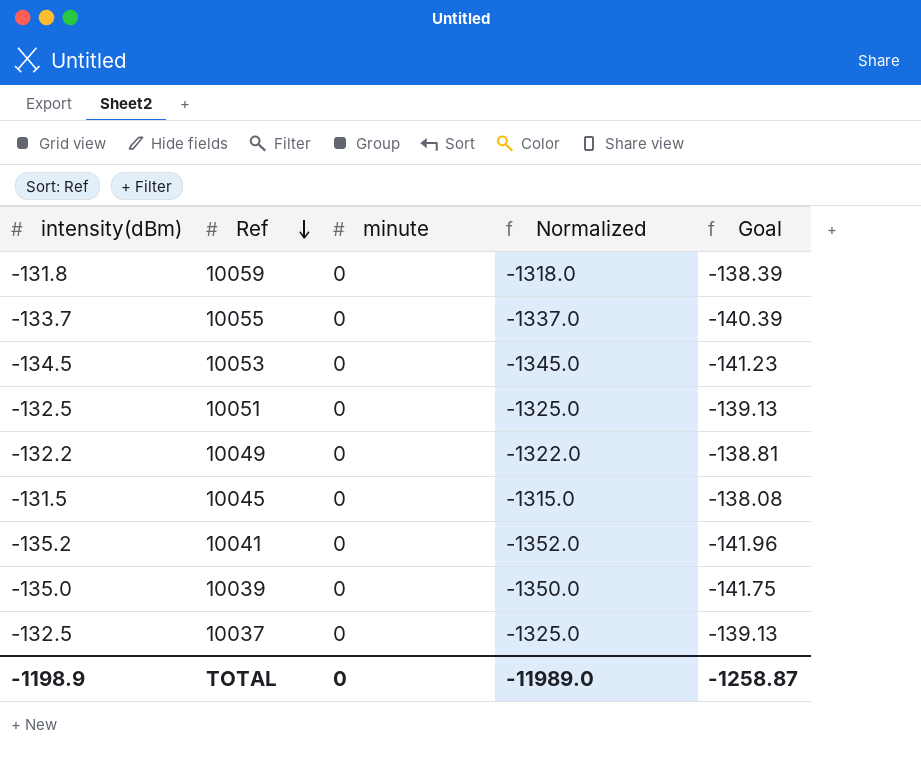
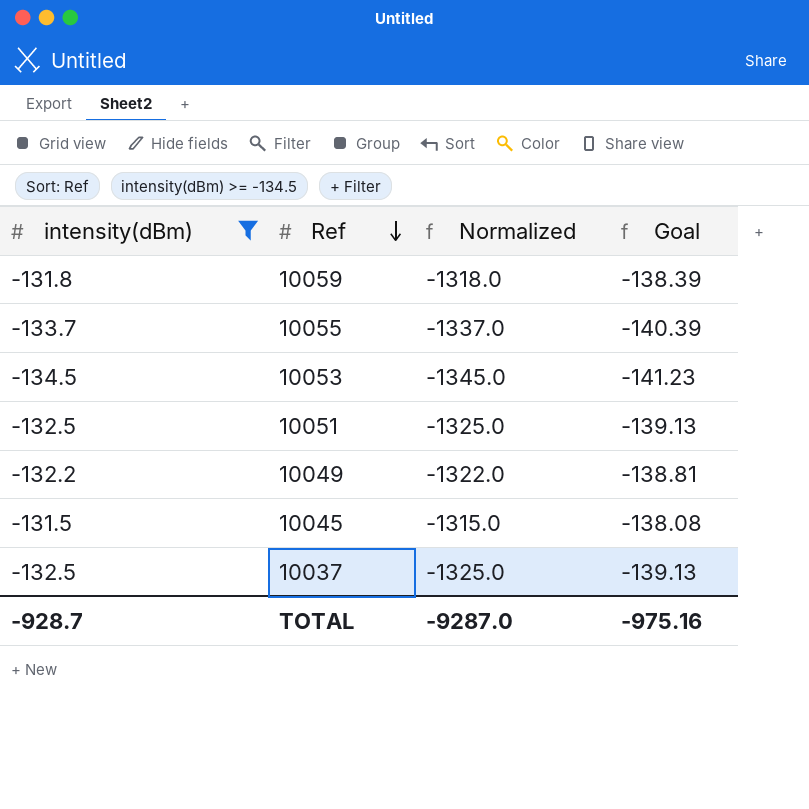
filter: none -> intensity(dBm) >= -134.5
column minute | position: 3 -> none
TOTAL | intensity(dBm): -1198.9 -> -928.7
TOTAL | Normalized: -11989.0 -> -9287.0
TOTAL | Goal: -1258.87 -> -975.16

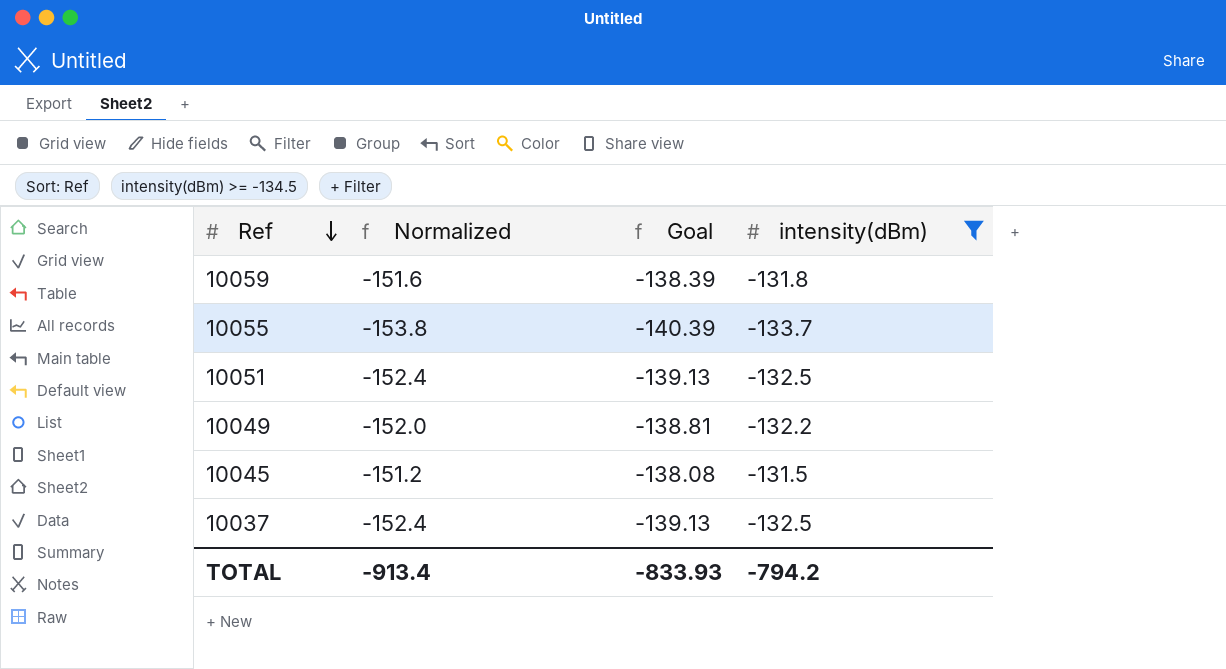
column Normalized | formula: [intensity(dBm)] * 10 -> [intensity(dBm)] * 1.15
column intensity(dBm) | position: 1 -> 4
row 10053: -134.5 | -1345.0 | -141.23 -> none
TOTAL | Normalized: -9287.0 -> -913.4
TOTAL | Goal: -975.16 -> -833.93
TOTAL | intensity(dBm): -928.7 -> -794.2

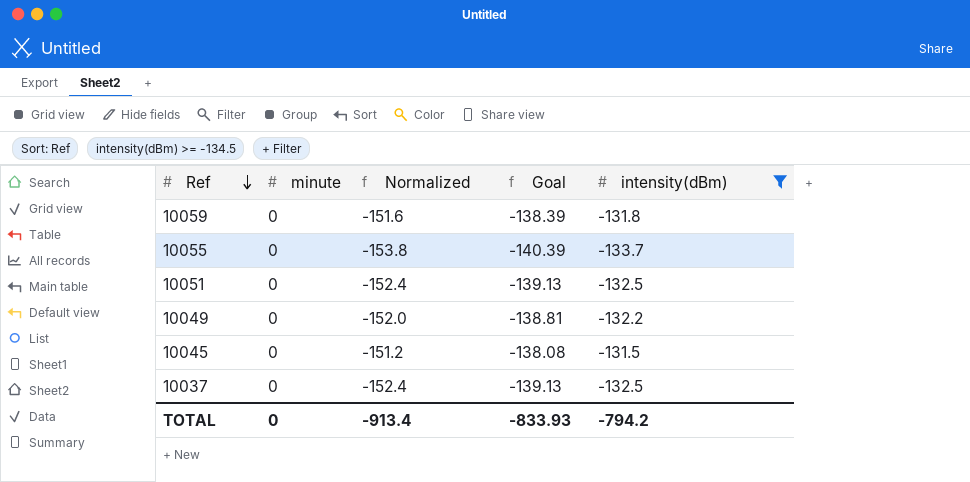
column minute | position: none -> 2

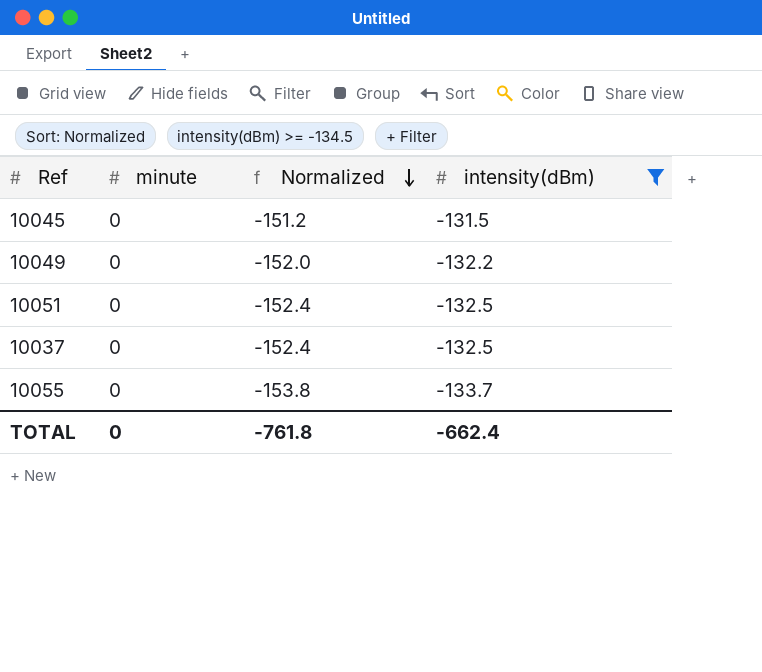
row order: Ref descending -> Normalized descending
column Goal | formula: [intensity(dBm)] * 1.05 -> none
row 10059: 0 | -151.6 | -138.39 | -131.8 -> none
TOTAL | Normalized: -913.4 -> -761.8
TOTAL | intensity(dBm): -794.2 -> -662.4

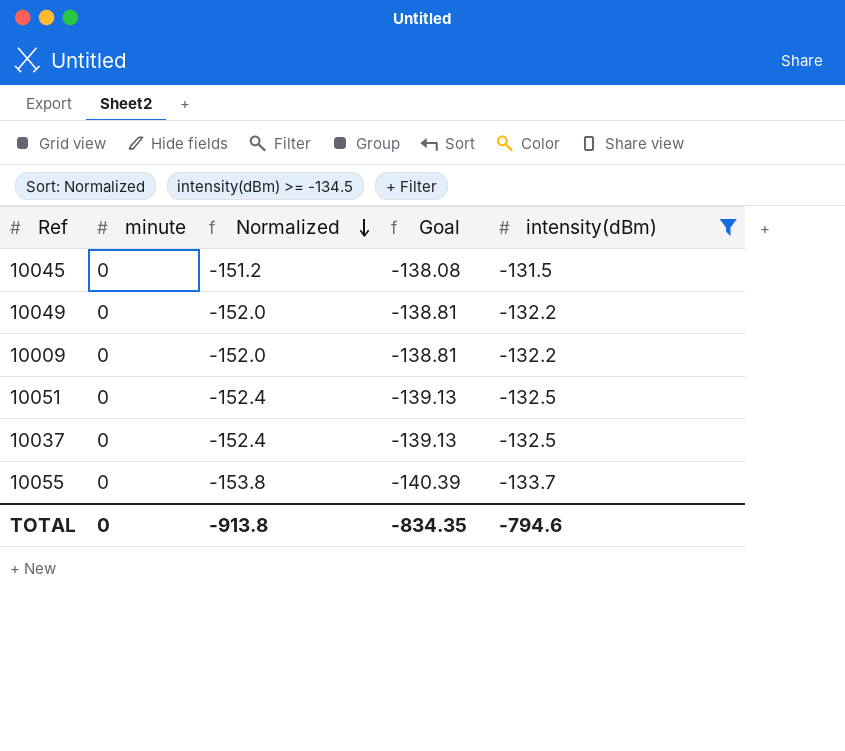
column Goal | formula: none -> [intensity(dBm)] * 1.05
row 10009: none -> 0 | -152.0 | -138.81 | -132.2
TOTAL | Normalized: -761.8 -> -913.8
TOTAL | intensity(dBm): -662.4 -> -794.6

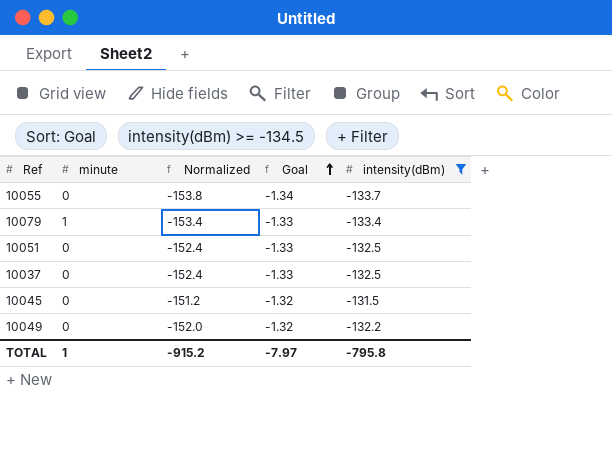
row order: Normalized descending -> Goal ascending
column Goal | formula: [intensity(dBm)] * 1.05 -> [intensity(dBm)] * 0.01
row 10009: 0 | -152.0 | -138.81 | -132.2 -> none
row 10079: none -> 1 | -153.4 | -1.33 | -133.4
TOTAL | minute: 0 -> 1
TOTAL | Normalized: -913.8 -> -915.2
TOTAL | Goal: -834.35 -> -7.97
TOTAL | intensity(dBm): -794.6 -> -795.8

